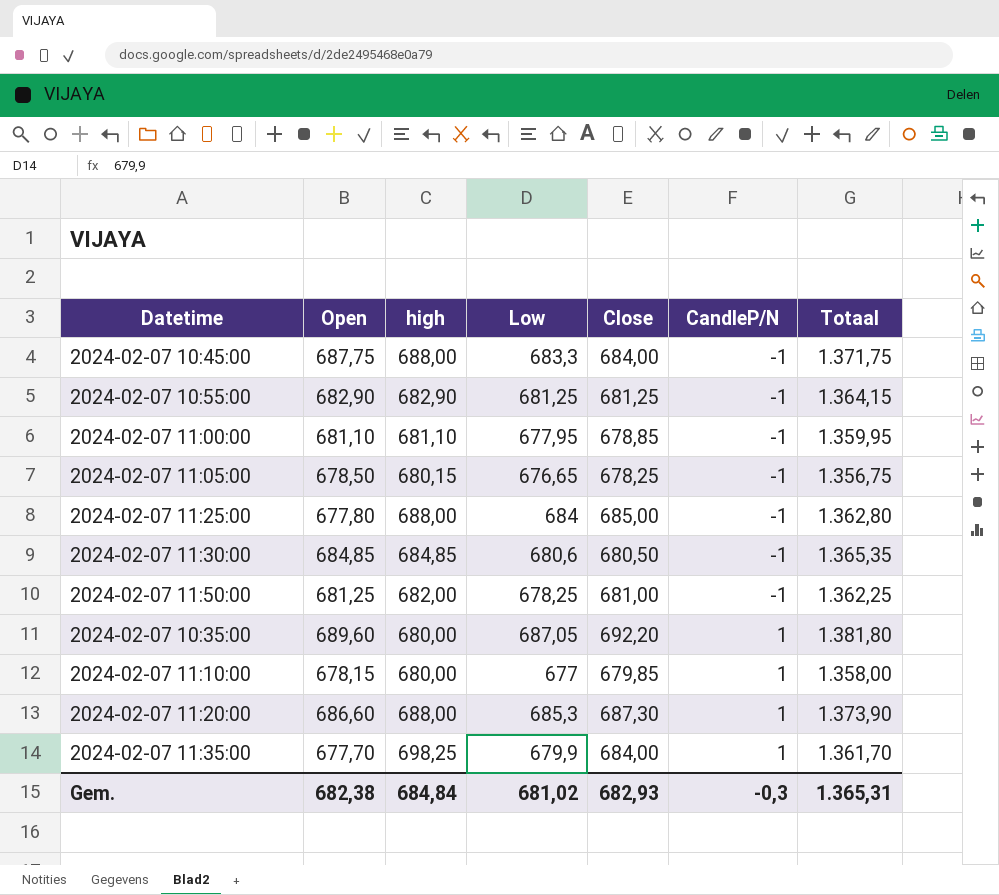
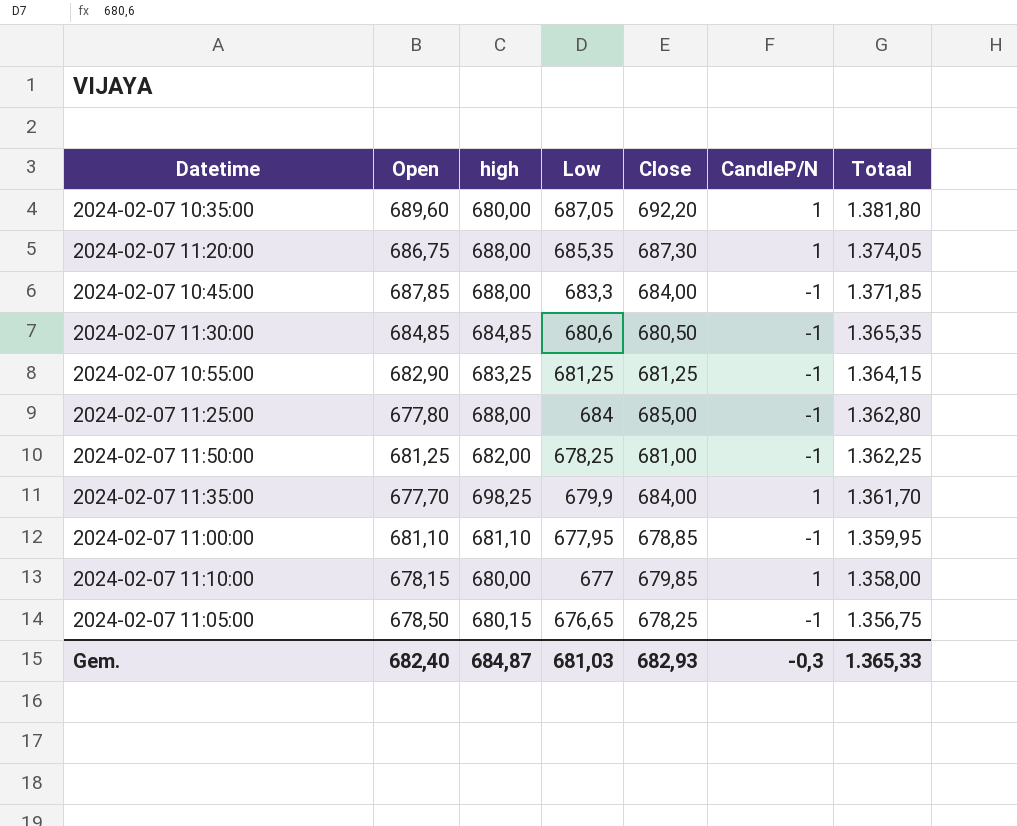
row order: CandleP/N ascending -> Totaal descending
2024-02-07 11:20:00 | Open: 686,60 -> 686,75
2024-02-07 11:20:00 | Low: 685,3 -> 685,35
2024-02-07 11:20:00 | Totaal: 1.373,90 -> 1.374,05
2024-02-07 10:45:00 | Open: 687,75 -> 687,85
2024-02-07 10:45:00 | Totaal: 1.371,75 -> 1.371,85
2024-02-07 10:55:00 | high: 682,90 -> 683,25
Gem. | Open: 682,38 -> 682,40
Gem. | high: 684,84 -> 684,87
Gem. | Low: 681,02 -> 681,03
Gem. | Totaal: 1.365,31 -> 1.365,33

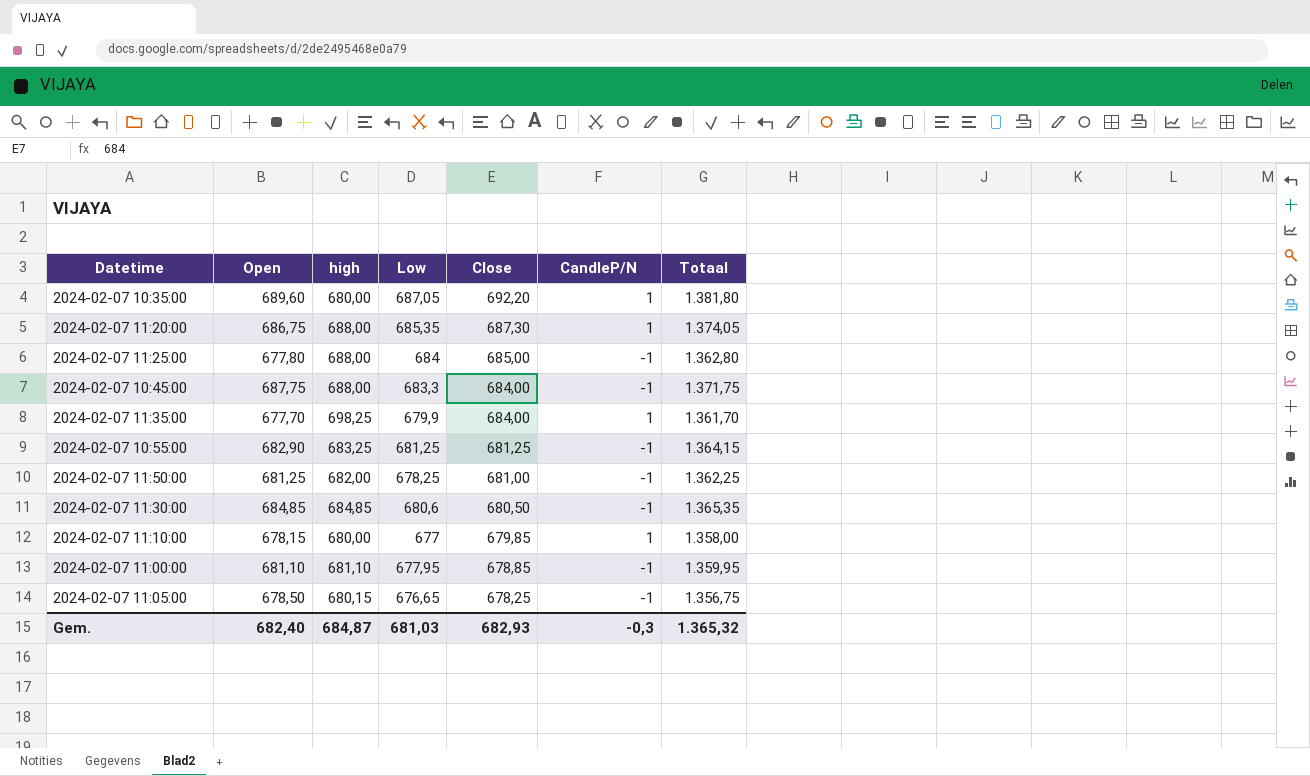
row order: Totaal descending -> Close descending
2024-02-07 10:45:00 | Open: 687,85 -> 687,75
2024-02-07 10:45:00 | Totaal: 1.371,85 -> 1.371,75
Gem. | Totaal: 1.365,33 -> 1.365,32

